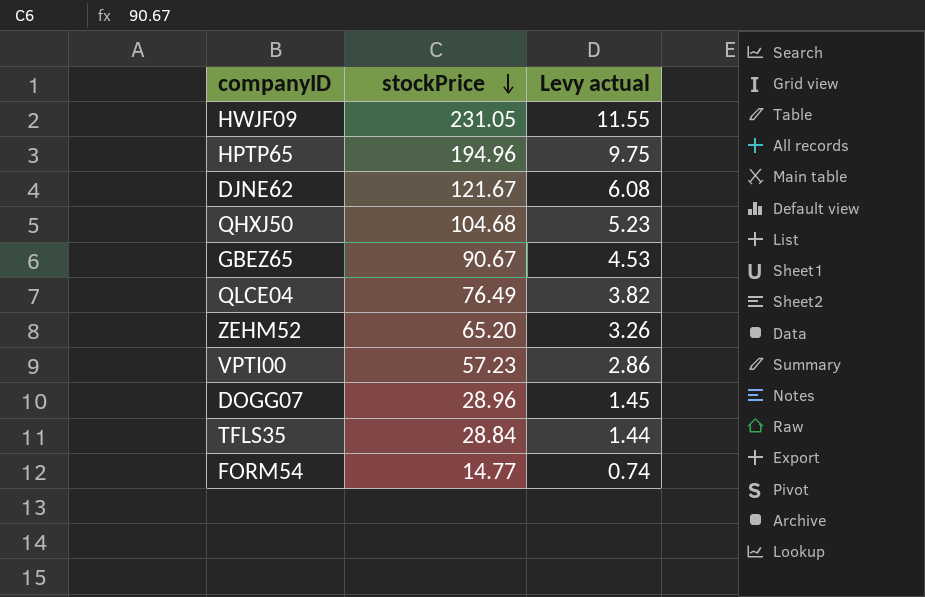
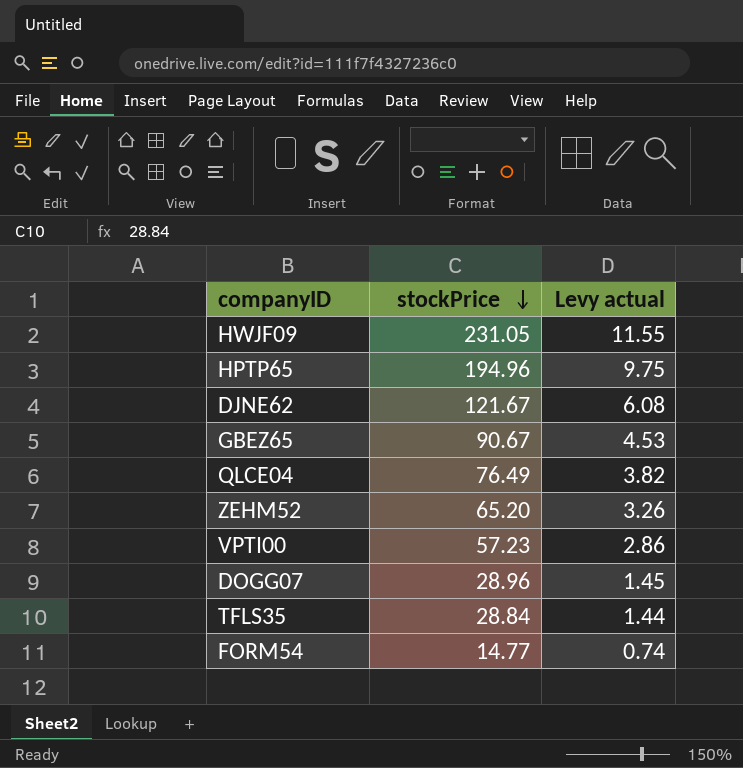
row QHXJ50: 104.68 | 5.23 -> none

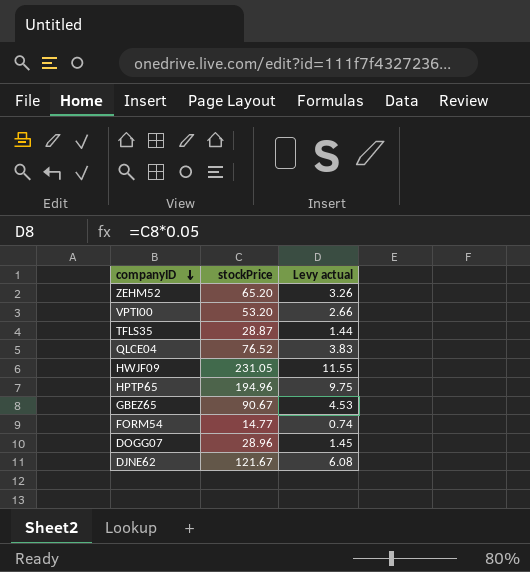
row order: stockPrice descending -> companyID descending
VPTI00 | stockPrice: 57.23 -> 53.20
VPTI00 | Levy actual: 2.86 -> 2.66
TFLS35 | stockPrice: 28.84 -> 28.87
QLCE04 | stockPrice: 76.49 -> 76.52
QLCE04 | Levy actual: 3.82 -> 3.83

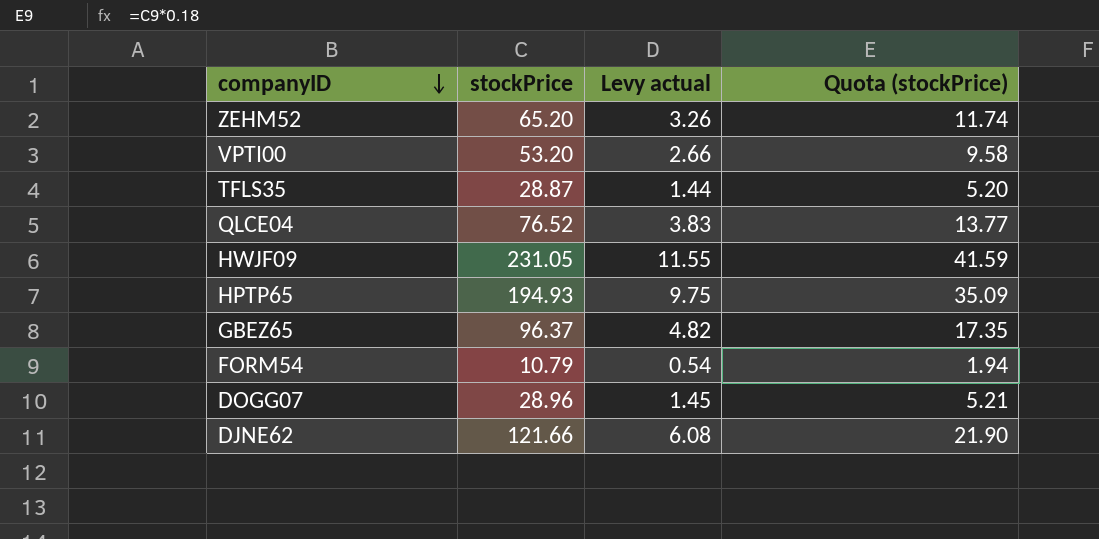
column Quota (stockPrice) | formula: none -> [stockPrice] * 0.18
HPTP65 | stockPrice: 194.96 -> 194.93
GBEZ65 | stockPrice: 90.67 -> 96.37
GBEZ65 | Levy actual: 4.53 -> 4.82
FORM54 | stockPrice: 14.77 -> 10.79
FORM54 | Levy actual: 0.74 -> 0.54
DJNE62 | stockPrice: 121.67 -> 121.66

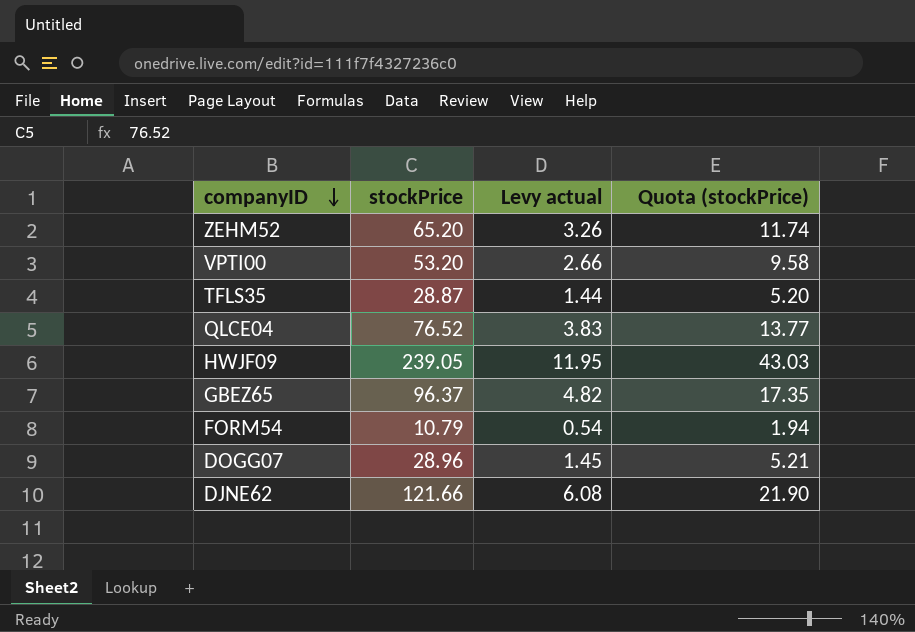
row HPTP65: 194.93 | 9.75 | 35.09 -> none
HWJF09 | stockPrice: 231.05 -> 239.05
HWJF09 | Levy actual: 11.55 -> 11.95
HWJF09 | Quota (stockPrice): 41.59 -> 43.03

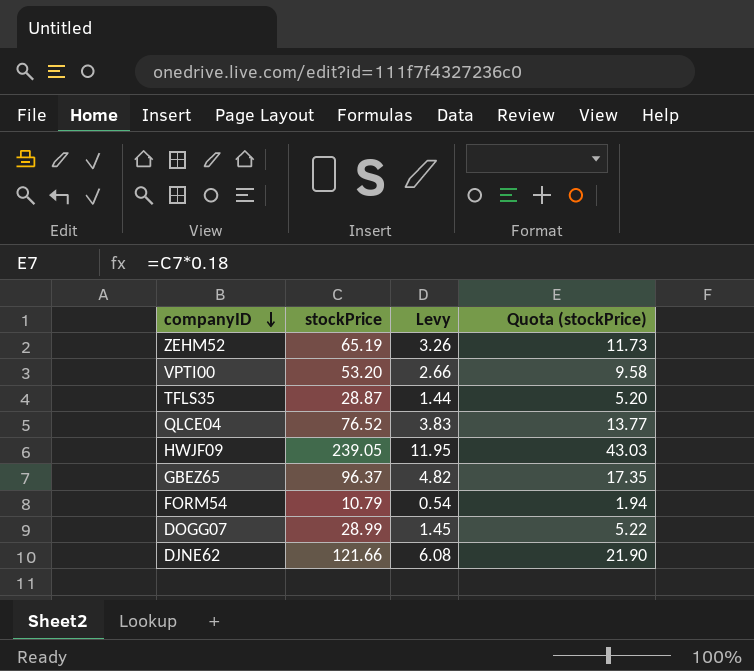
column name: Levy actual -> Levy
ZEHM52 | stockPrice: 65.20 -> 65.19
ZEHM52 | Quota (stockPrice): 11.74 -> 11.73
DOGG07 | stockPrice: 28.96 -> 28.99
DOGG07 | Quota (stockPrice): 5.21 -> 5.22

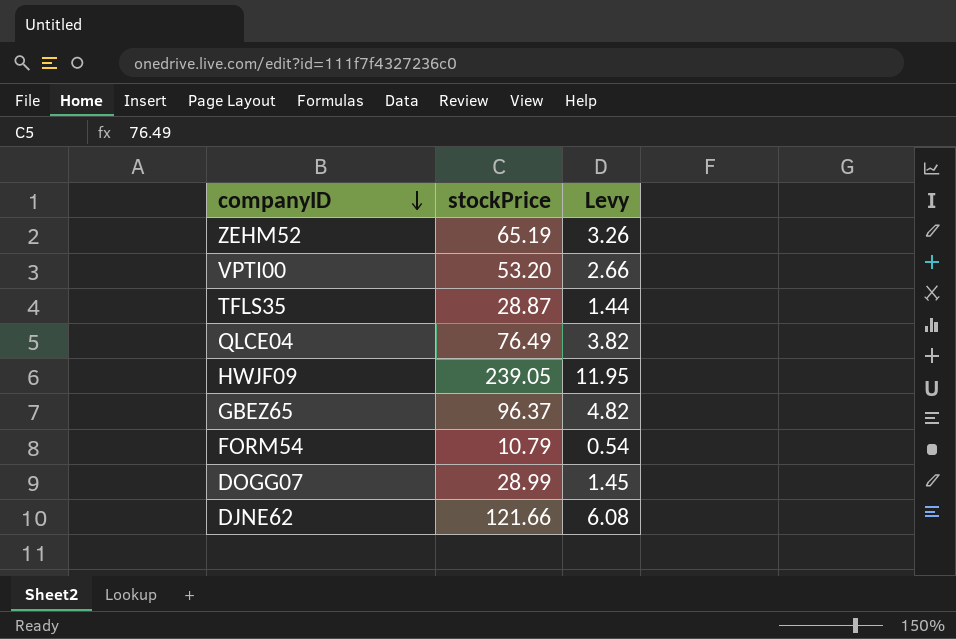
column Quota (stockPrice) | formula: [stockPrice] * 0.18 -> none
QLCE04 | stockPrice: 76.52 -> 76.49
QLCE04 | Levy: 3.83 -> 3.82

